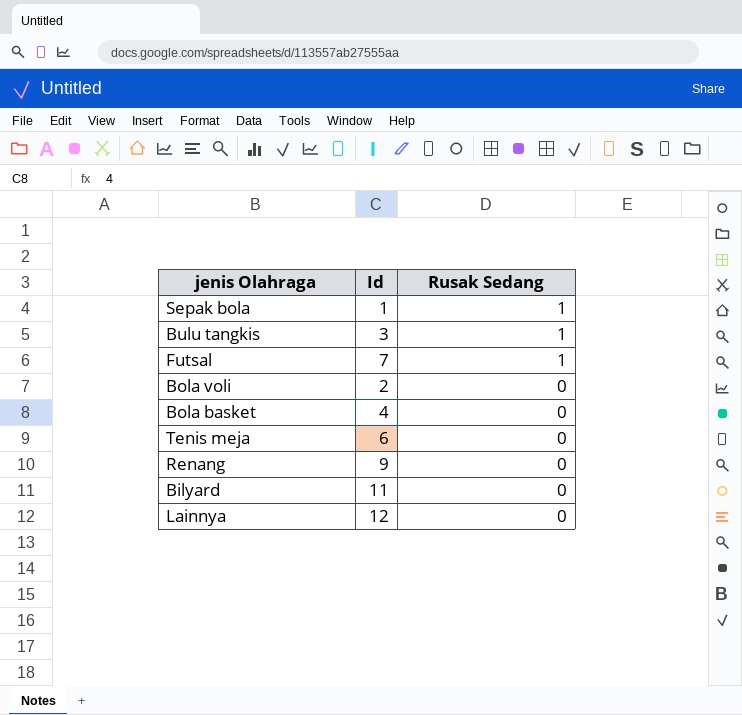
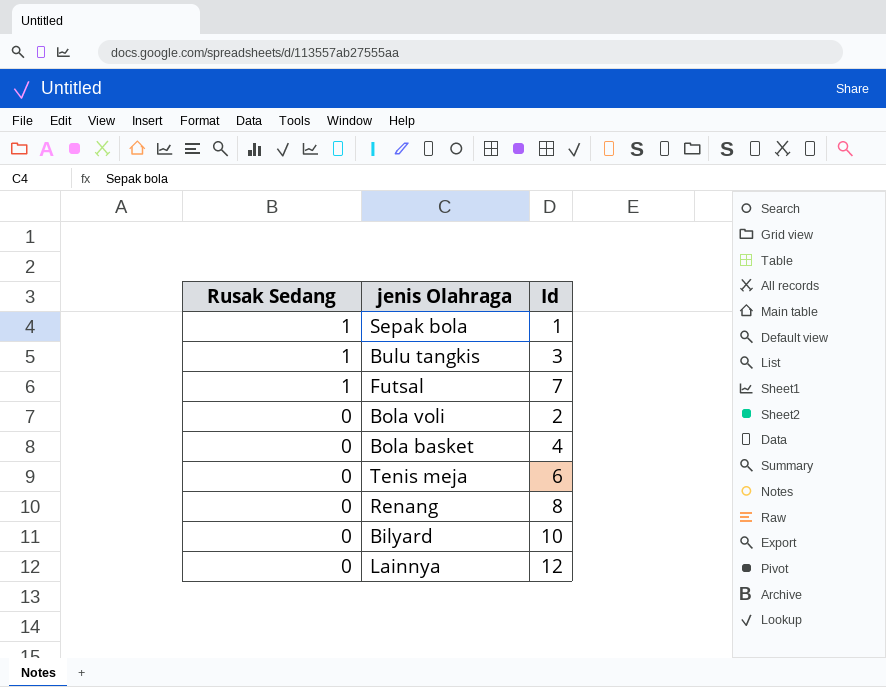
column Rusak Sedang | position: 3 -> 1
Renang | Id: 9 -> 8
Bilyard | Id: 11 -> 10

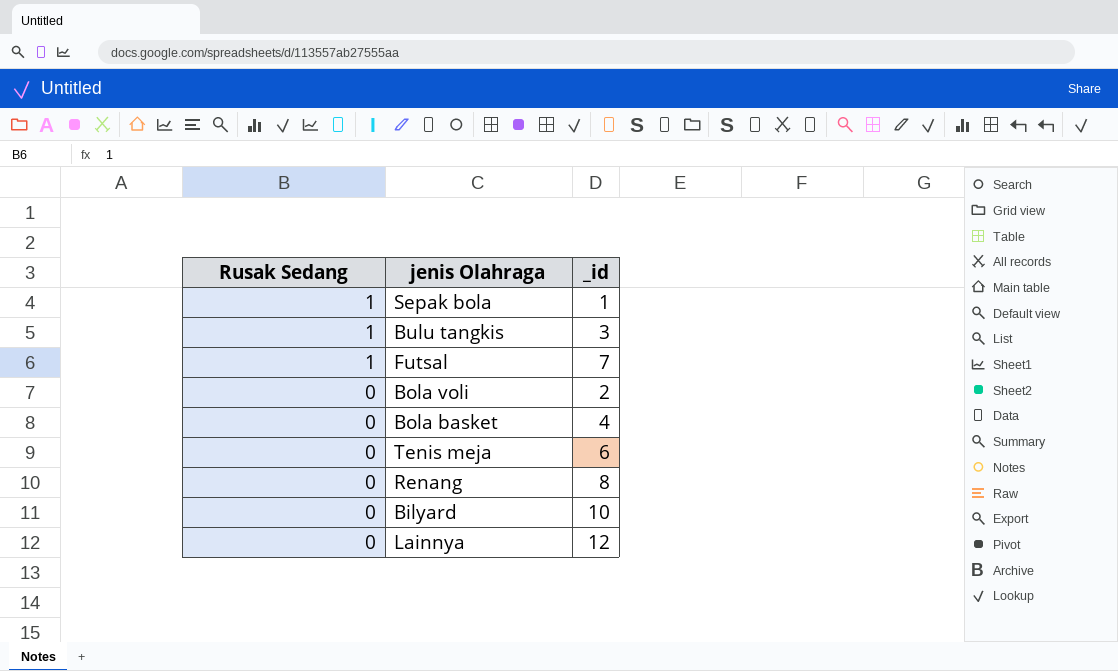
column name: Id -> _id

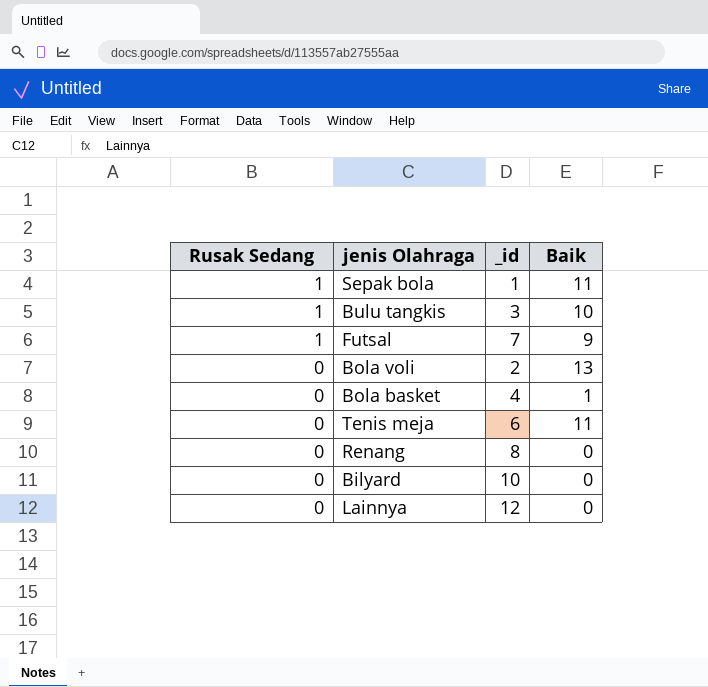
column Baik | position: none -> 4

